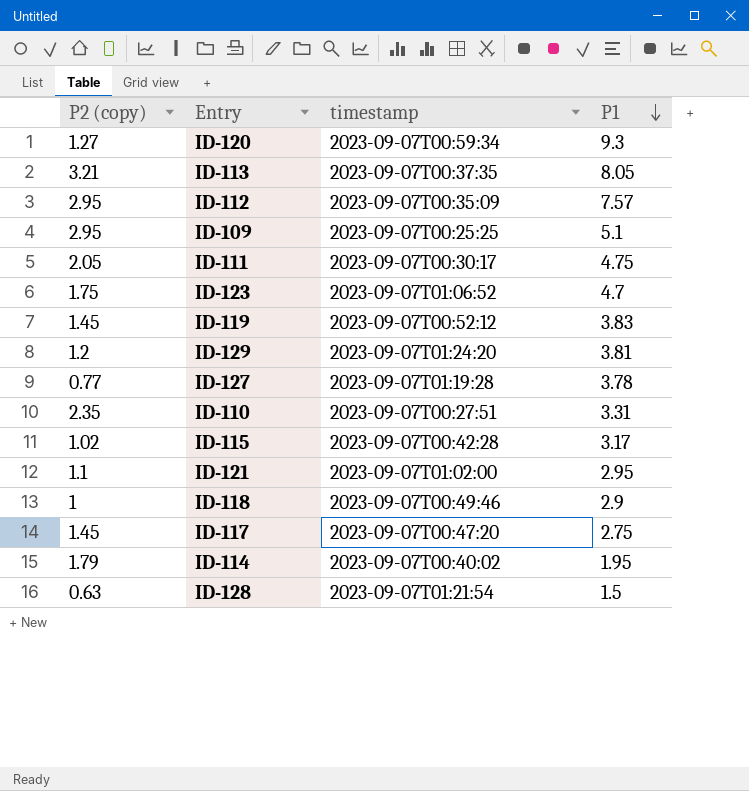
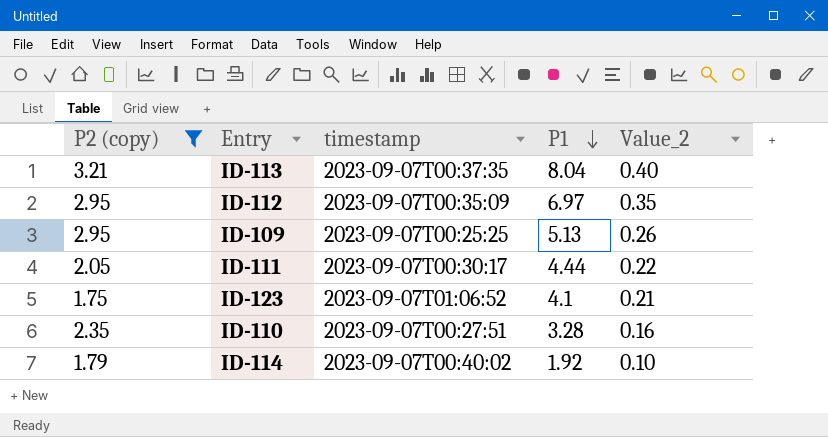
filter: none -> P2 (copy) >= 1.75
column Value_2 | formula: none -> [P1] * 0.05
ID-113 | P1: 8.05 -> 8.04
ID-112 | P1: 7.57 -> 6.97
ID-109 | P1: 5.1 -> 5.13
ID-111 | P1: 4.75 -> 4.44
ID-123 | P1: 4.7 -> 4.1
ID-110 | P1: 3.31 -> 3.28
ID-114 | P1: 1.95 -> 1.92

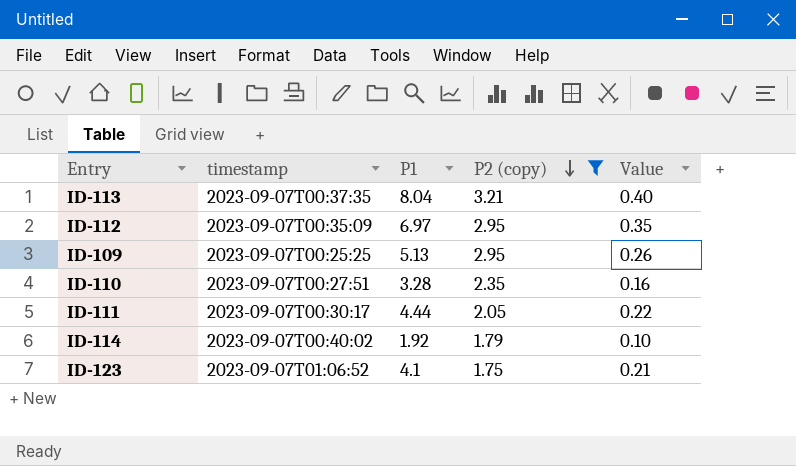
row order: P1 descending -> P2 (copy) descending
column P2 (copy) | position: 1 -> 4
column name: Value_2 -> Value

